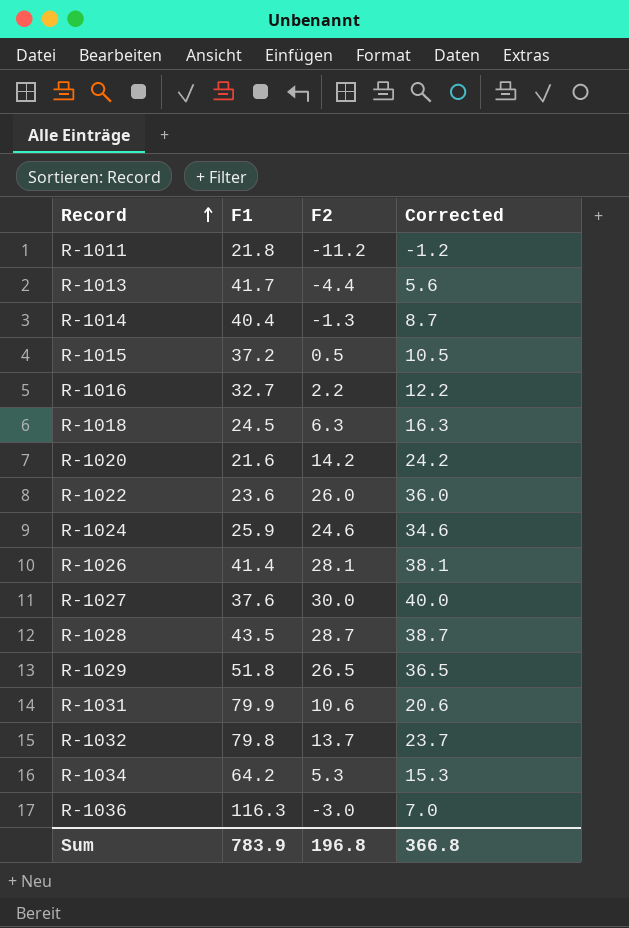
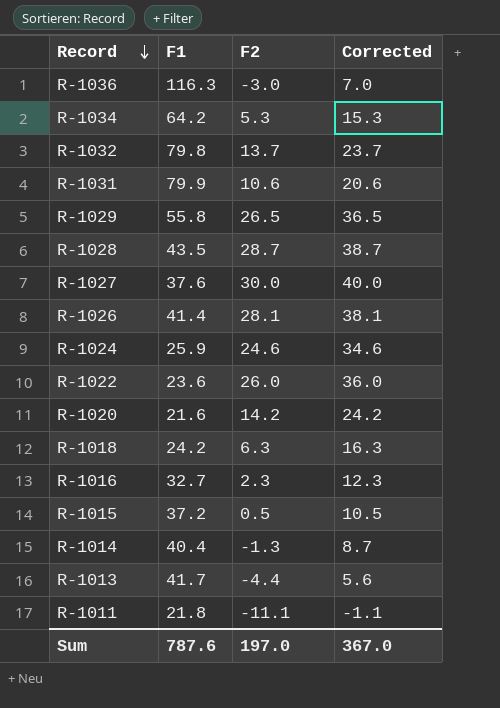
row order: Record ascending -> Record descending
R-1029 | F1: 51.8 -> 55.8
R-1018 | F1: 24.5 -> 24.2
R-1016 | F2: 2.2 -> 2.3
R-1016 | Corrected: 12.2 -> 12.3
R-1011 | F2: -11.2 -> -11.1
R-1011 | Corrected: -1.2 -> -1.1
Sum | F1: 783.9 -> 787.6
Sum | F2: 196.8 -> 197.0
Sum | Corrected: 366.8 -> 367.0

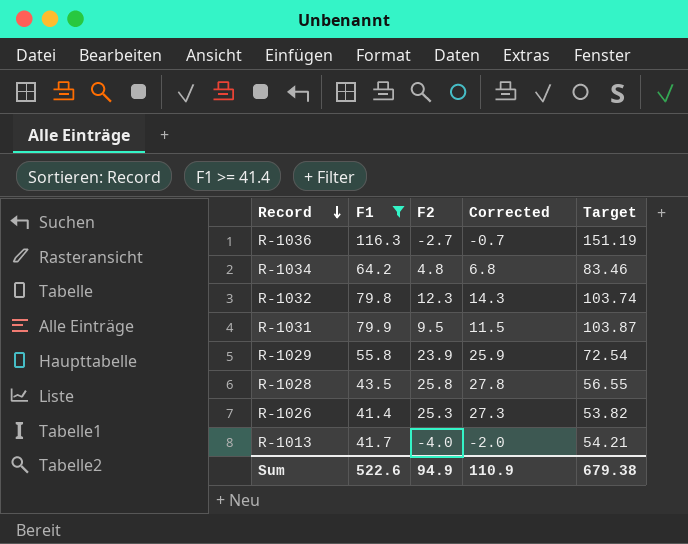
filter: none -> F1 >= 41.4
column Corrected | formula: [F2] + 10 -> [F2] + 2
column Target | formula: none -> [F1] * 1.3
R-1036 | F2: -3.0 -> -2.7
R-1034 | F2: 5.3 -> 4.8
R-1032 | F2: 13.7 -> 12.3
R-1031 | F2: 10.6 -> 9.5
R-1029 | F2: 26.5 -> 23.9
R-1028 | F2: 28.7 -> 25.8
R-1026 | F2: 28.1 -> 25.3
R-1013 | F2: -4.4 -> -4.0
Sum | F1: 787.6 -> 522.6
Sum | F2: 197.0 -> 94.9
Sum | Corrected: 367.0 -> 110.9

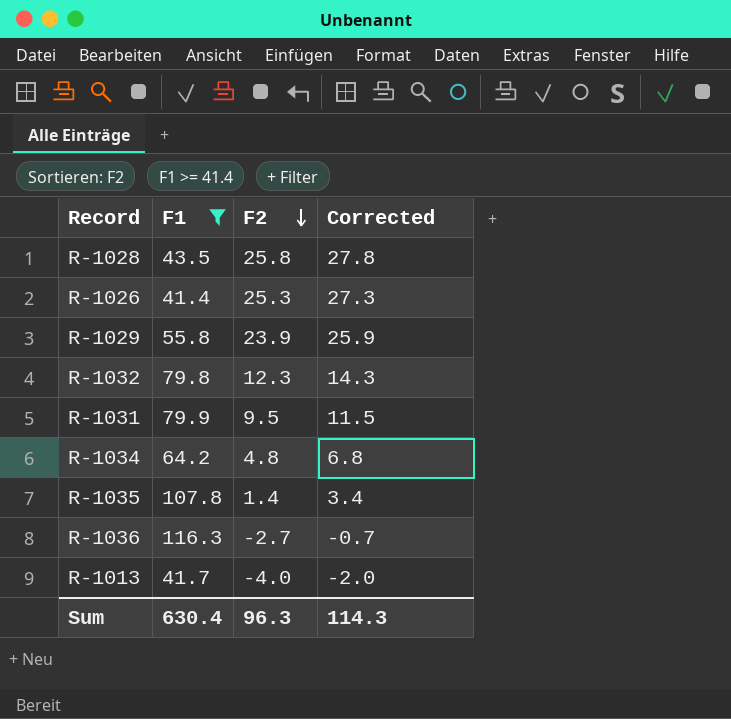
row order: Record descending -> F2 descending
column Target | formula: [F1] * 1.3 -> none
row R-1035: none -> 107.8 | 1.4 | 3.4
Sum | F1: 522.6 -> 630.4
Sum | F2: 94.9 -> 96.3
Sum | Corrected: 110.9 -> 114.3

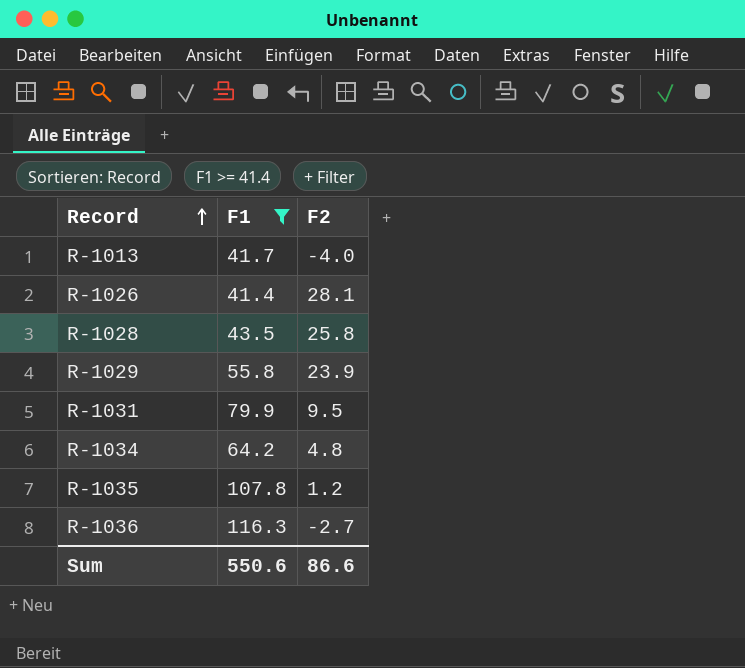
row order: F2 descending -> Record ascending
column Corrected | formula: [F2] + 2 -> none
row R-1032: 79.8 | 12.3 | 14.3 -> none
R-1026 | F2: 25.3 -> 28.1
R-1035 | F2: 1.4 -> 1.2
Sum | F1: 630.4 -> 550.6
Sum | F2: 96.3 -> 86.6

